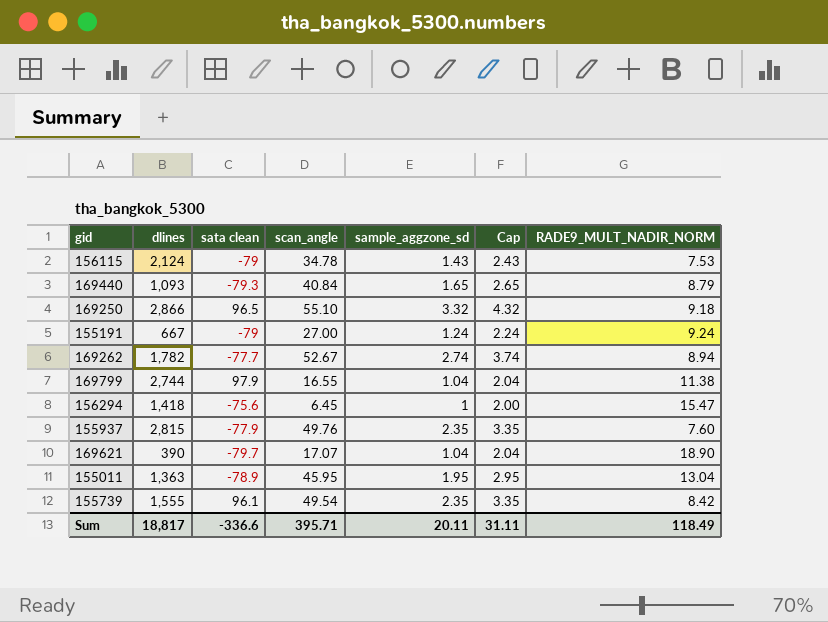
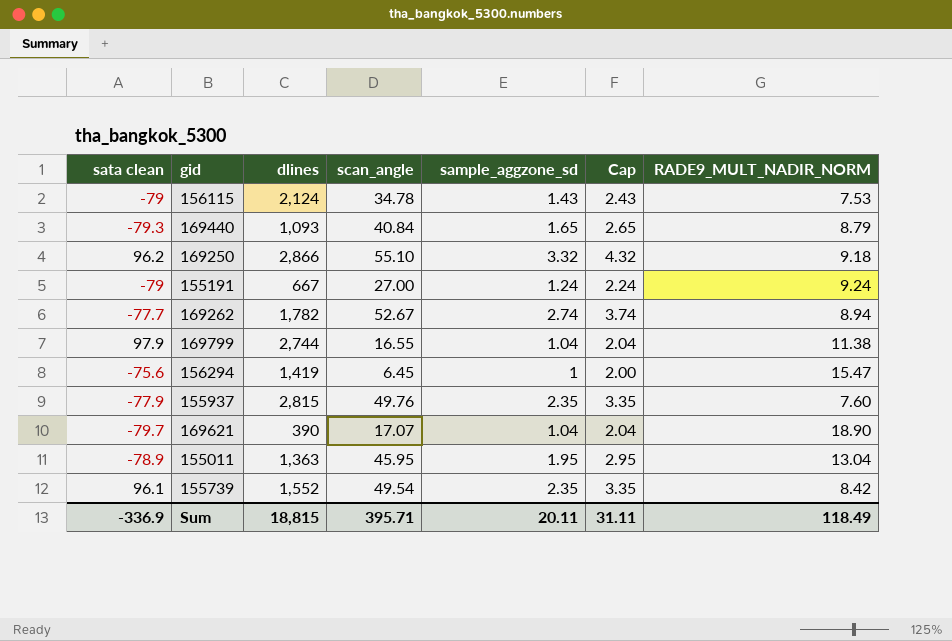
column sata clean | position: 3 -> 1
169250 | sata clean: 96.5 -> 96.2
156294 | dlines: 1,418 -> 1,419
155739 | dlines: 1,555 -> 1,552
Sum | sata clean: -336.6 -> -336.9
Sum | dlines: 18,817 -> 18,815

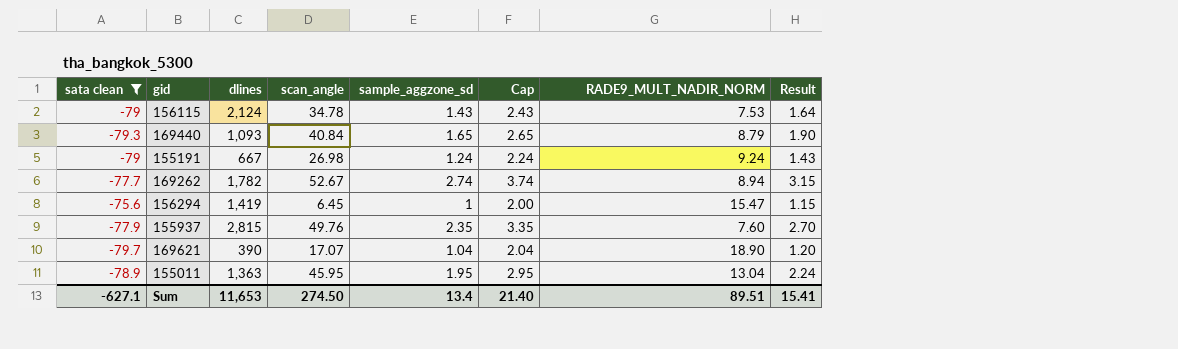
filter: none -> sata clean <= -75.6
column Result | formula: none -> [sample_aggzone_sd] * 1.15
155191 | scan_angle: 27.00 -> 26.98
Sum | sata clean: -336.9 -> -627.1
Sum | dlines: 18,815 -> 11,653
Sum | scan_angle: 395.71 -> 274.50
Sum | sample_aggzone_sd: 20.11 -> 13.4
Sum | Cap: 31.11 -> 21.40
Sum | RADE9_MULT_NADIR_NORM: 118.49 -> 89.51

